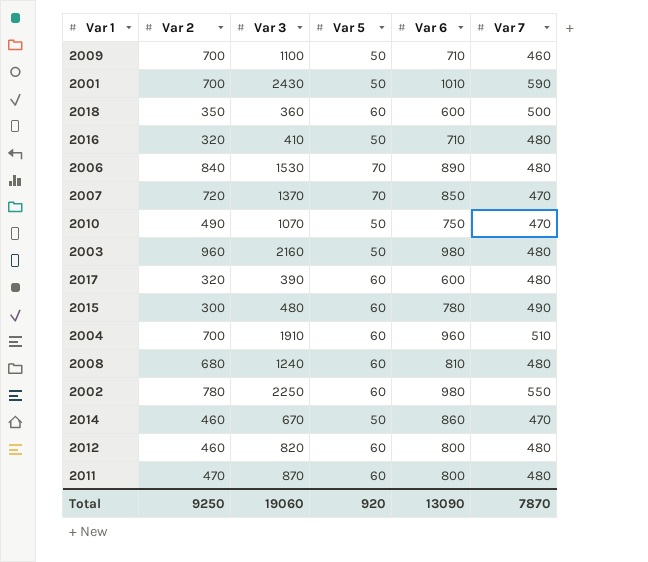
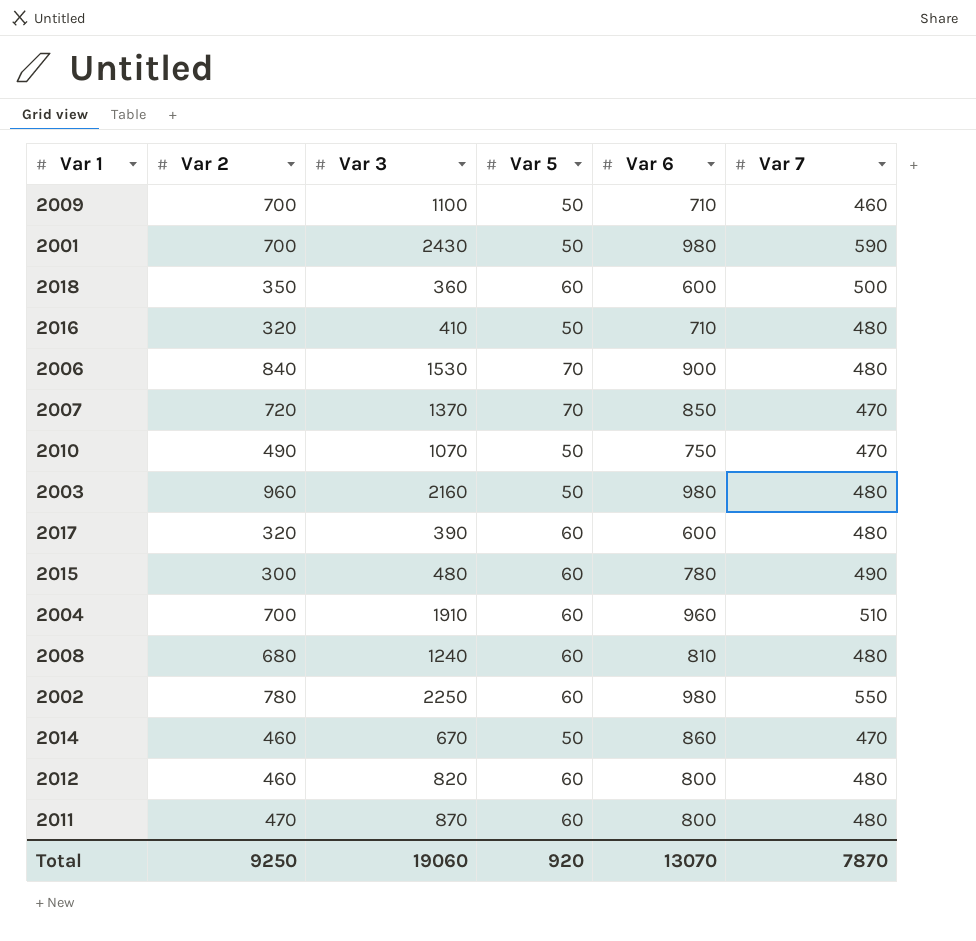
2001 | Var 6: 1010 -> 980
2006 | Var 6: 890 -> 900
Total | Var 6: 13090 -> 13070

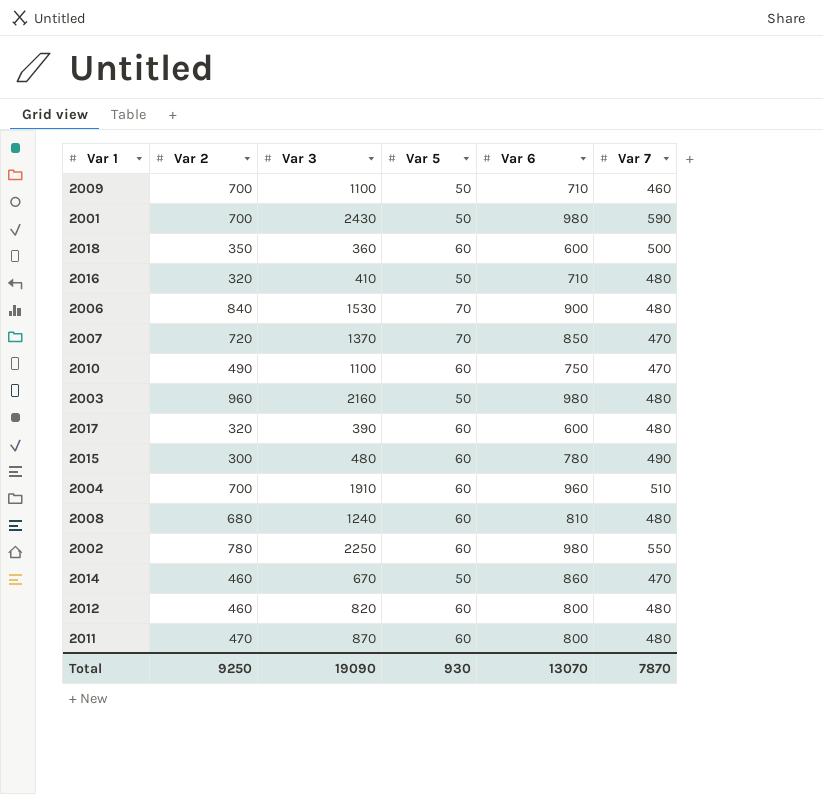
2010 | Var 3: 1070 -> 1100
2010 | Var 5: 50 -> 60
Total | Var 3: 19060 -> 19090
Total | Var 5: 920 -> 930

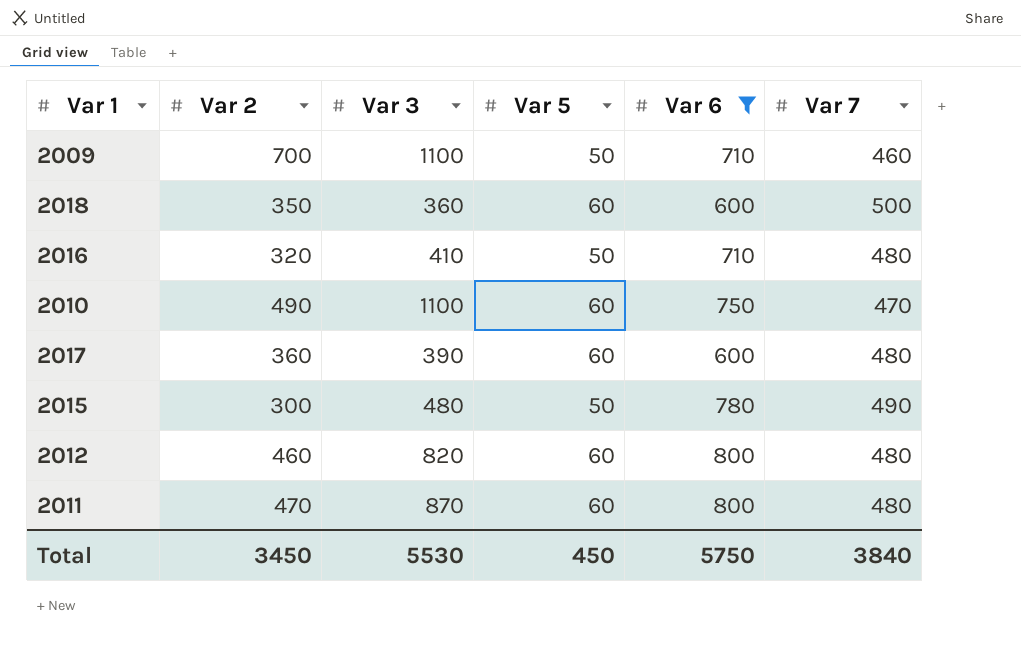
filter: none -> Var 6 <= 800
2017 | Var 2: 320 -> 360
2015 | Var 5: 60 -> 50
Total | Var 2: 9250 -> 3450
Total | Var 3: 19090 -> 5530
Total | Var 5: 930 -> 450
Total | Var 6: 13070 -> 5750
Total | Var 7: 7870 -> 3840

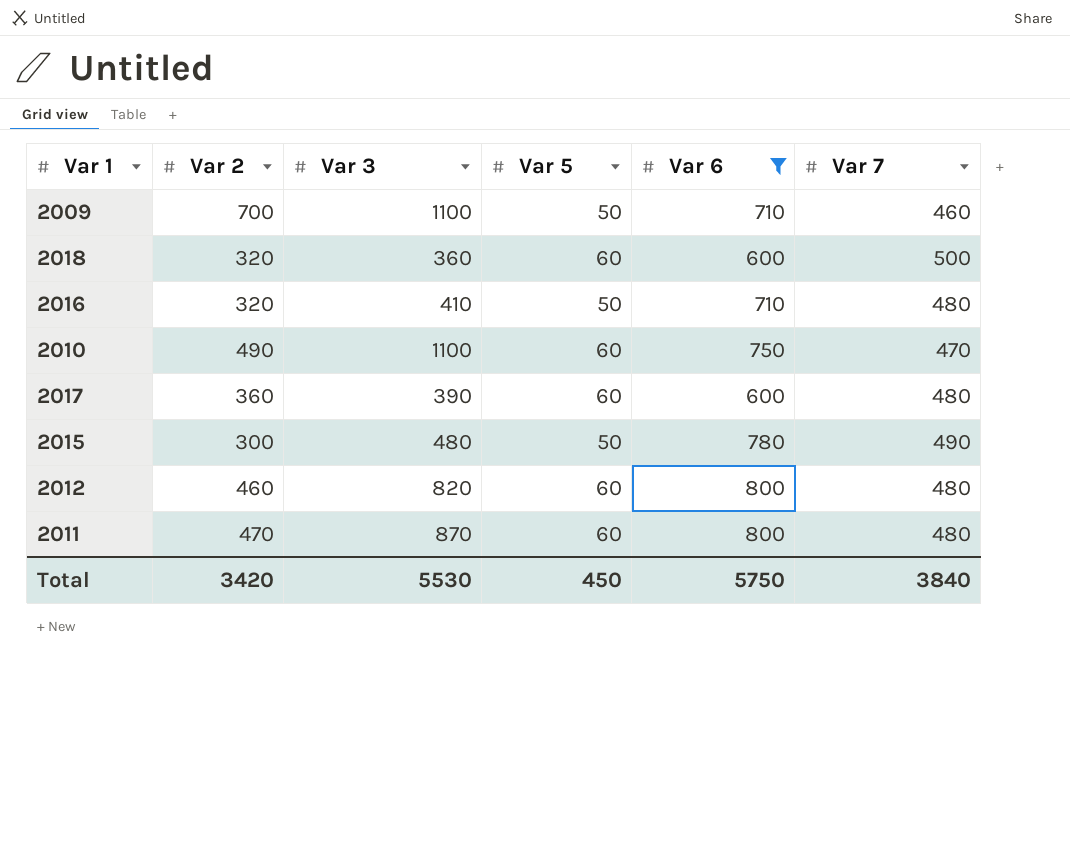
2018 | Var 2: 350 -> 320
Total | Var 2: 3450 -> 3420

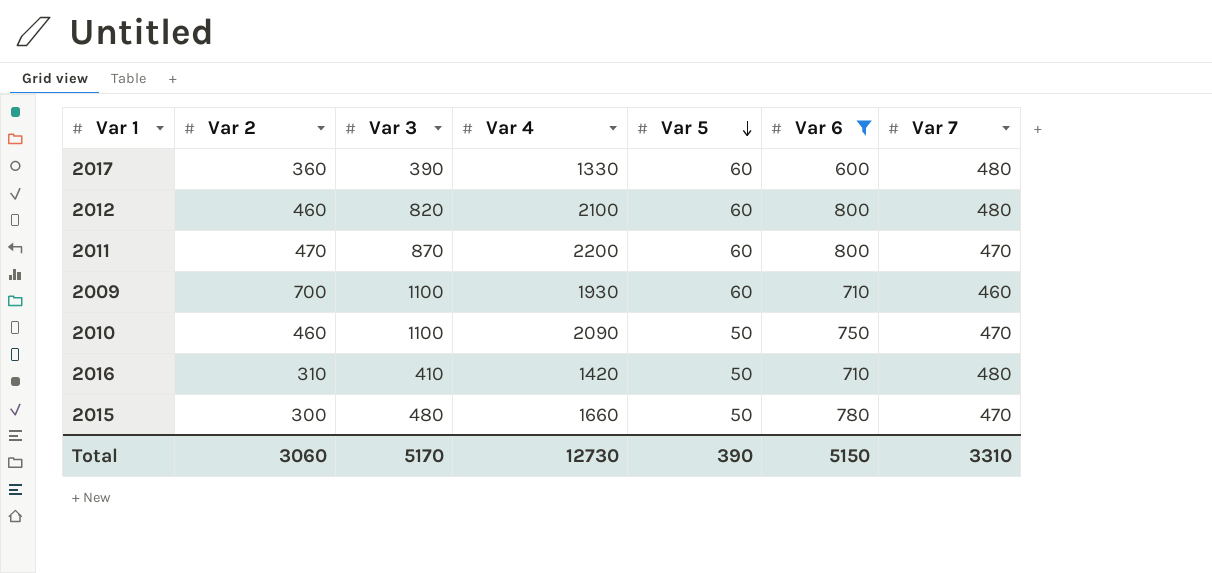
row order: none -> Var 5 descending
column Var 4 | position: none -> 4
row 2018: 320 | 360 | 60 | 600 | 500 -> none
2011 | Var 7: 480 -> 470
2009 | Var 5: 50 -> 60
2010 | Var 2: 490 -> 460
2010 | Var 5: 60 -> 50
2016 | Var 2: 320 -> 310
2015 | Var 7: 490 -> 470
Total | Var 2: 3420 -> 3060
Total | Var 3: 5530 -> 5170
Total | Var 5: 450 -> 390
Total | Var 6: 5750 -> 5150
Total | Var 7: 3840 -> 3310

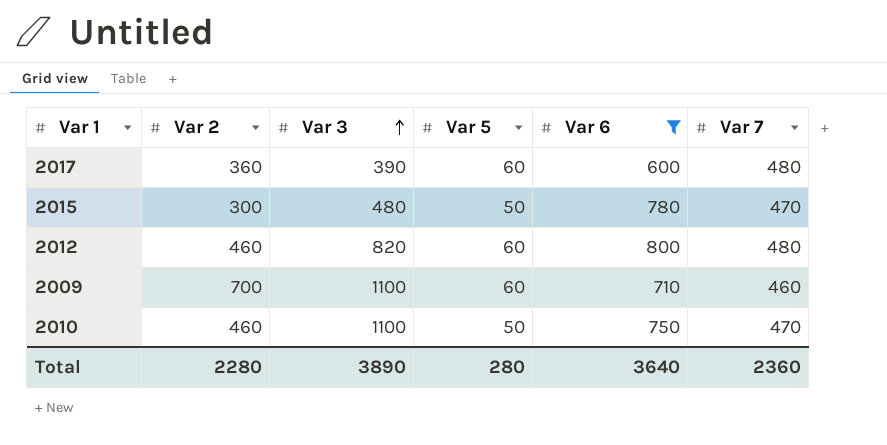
row order: Var 5 descending -> Var 3 ascending
column Var 4 | position: 4 -> none
row 2011: 470 | 870 | 2200 | 60 | 800 | 470 -> none
row 2016: 310 | 410 | 1420 | 50 | 710 | 480 -> none
Total | Var 2: 3060 -> 2280
Total | Var 3: 5170 -> 3890
Total | Var 5: 390 -> 280
Total | Var 6: 5150 -> 3640
Total | Var 7: 3310 -> 2360

